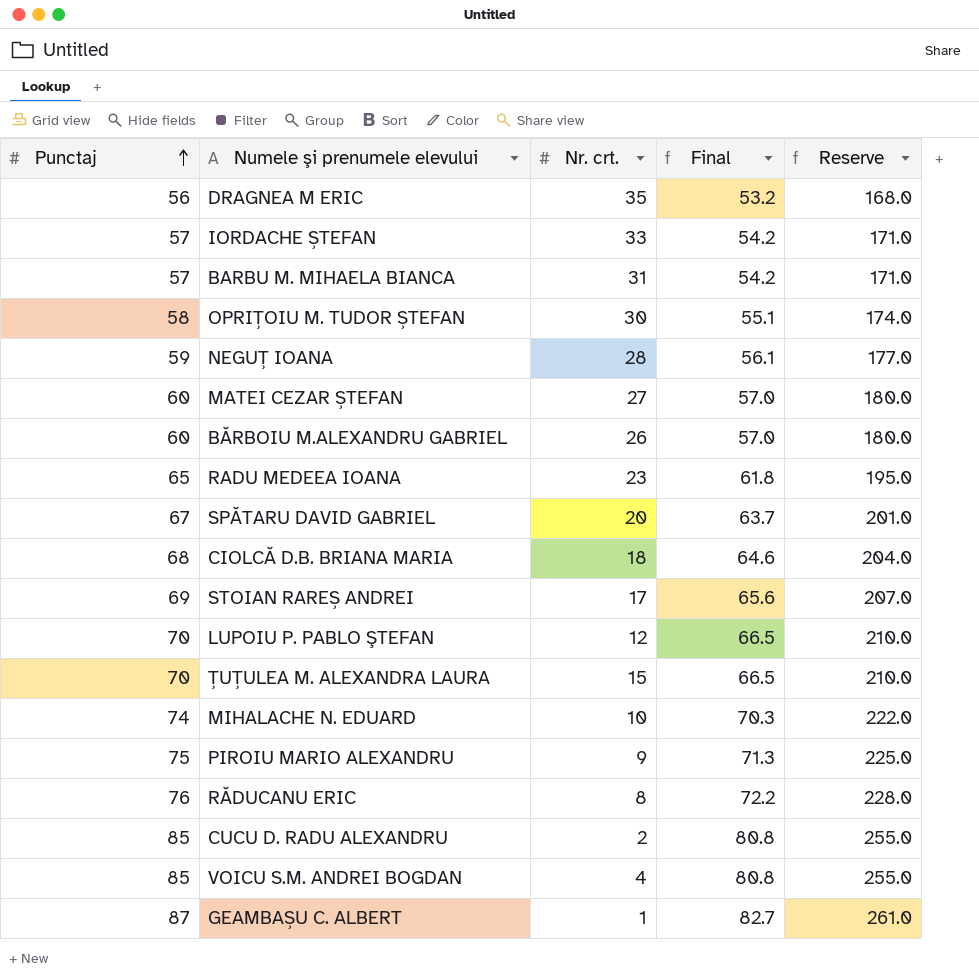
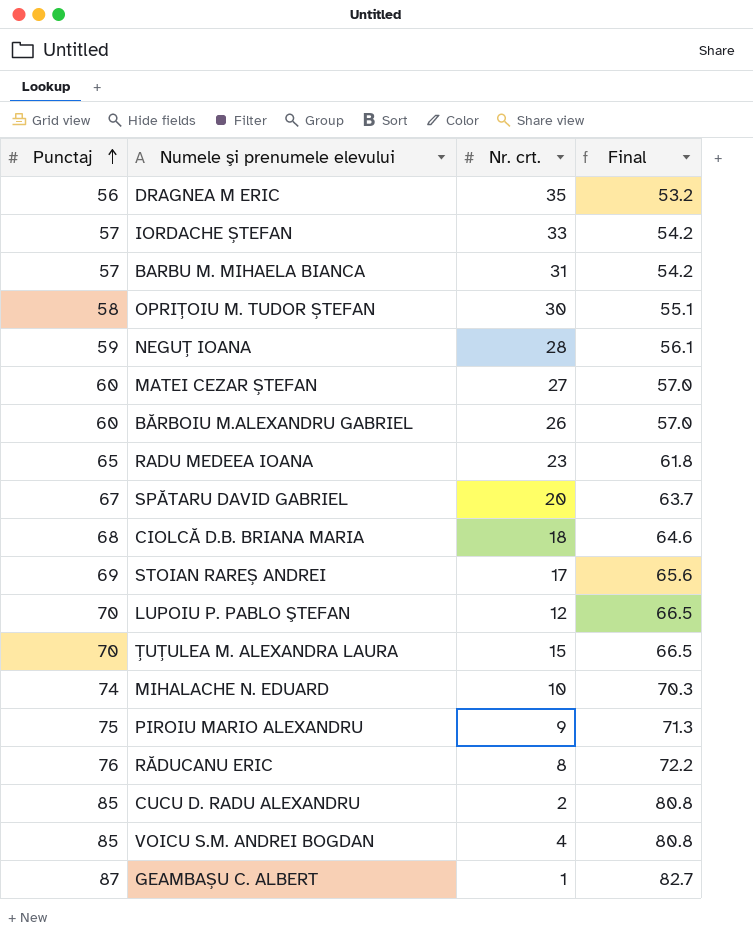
column Reserve | formula: [Punctaj] * 3 -> none

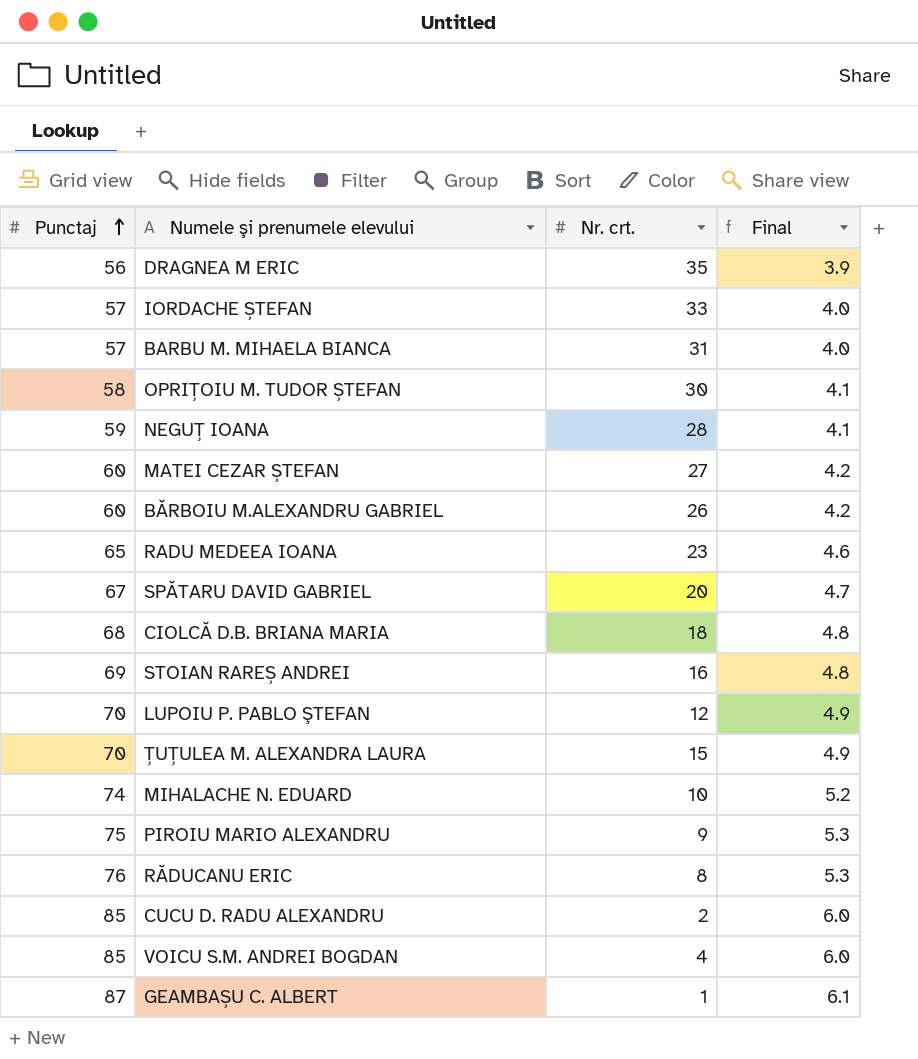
column Final | formula: [Punctaj] * 0.95 -> [Punctaj] * 0.07
STOIAN RAREȘ ANDREI | Nr. crt.: 17 -> 16

